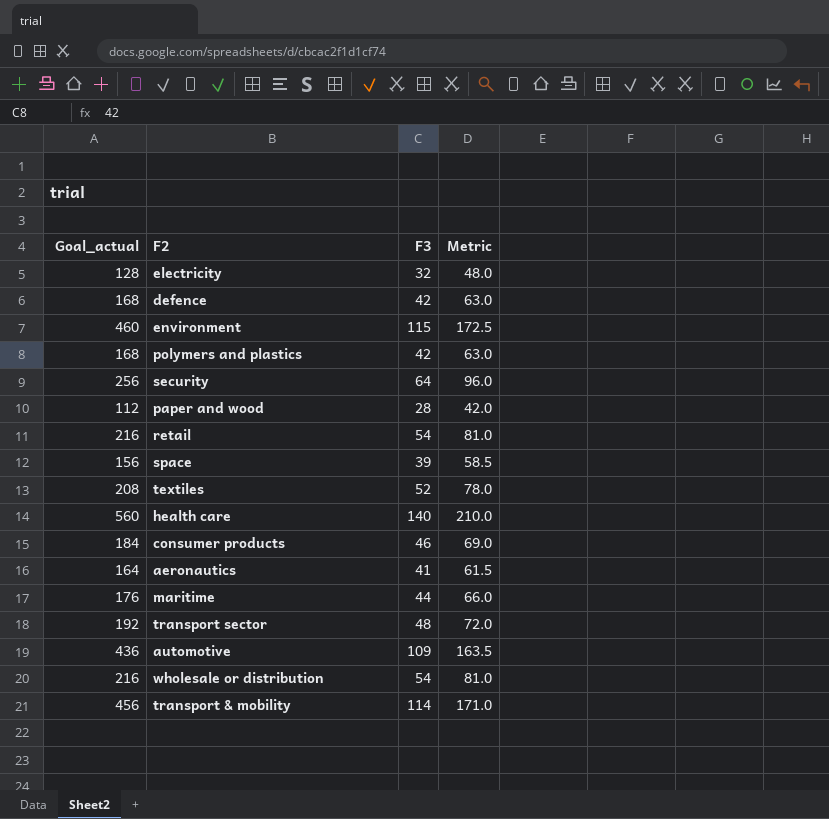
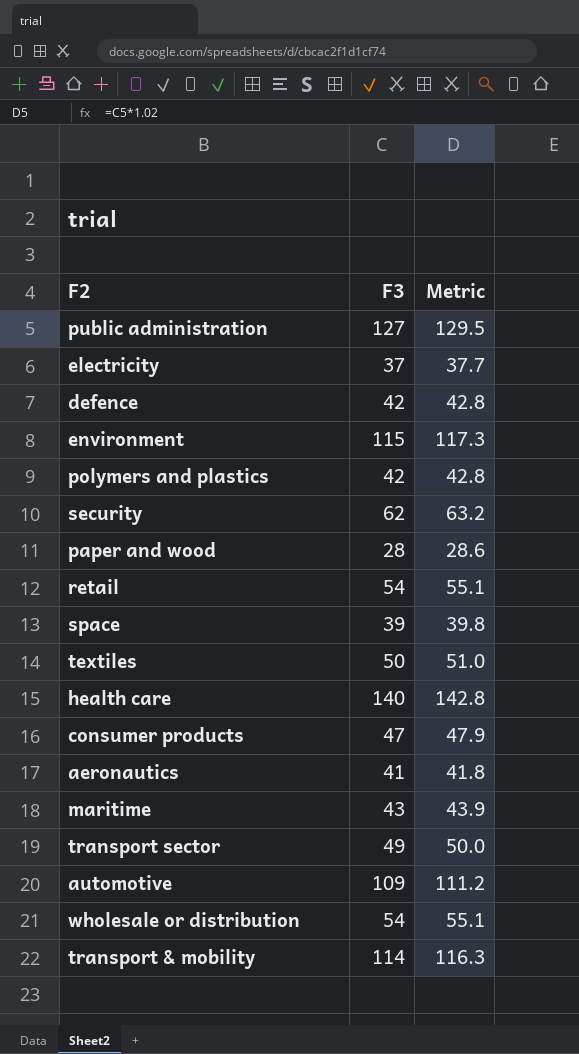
column Goal_actual | formula: [F3] * 4 -> none
column Metric | formula: [F3] * 1.5 -> [F3] * 1.02
row public administration: none -> 127 | 129.5
electricity | F3: 32 -> 37
security | F3: 64 -> 62
textiles | F3: 52 -> 50
consumer products | F3: 46 -> 47
maritime | F3: 44 -> 43
transport sector | F3: 48 -> 49

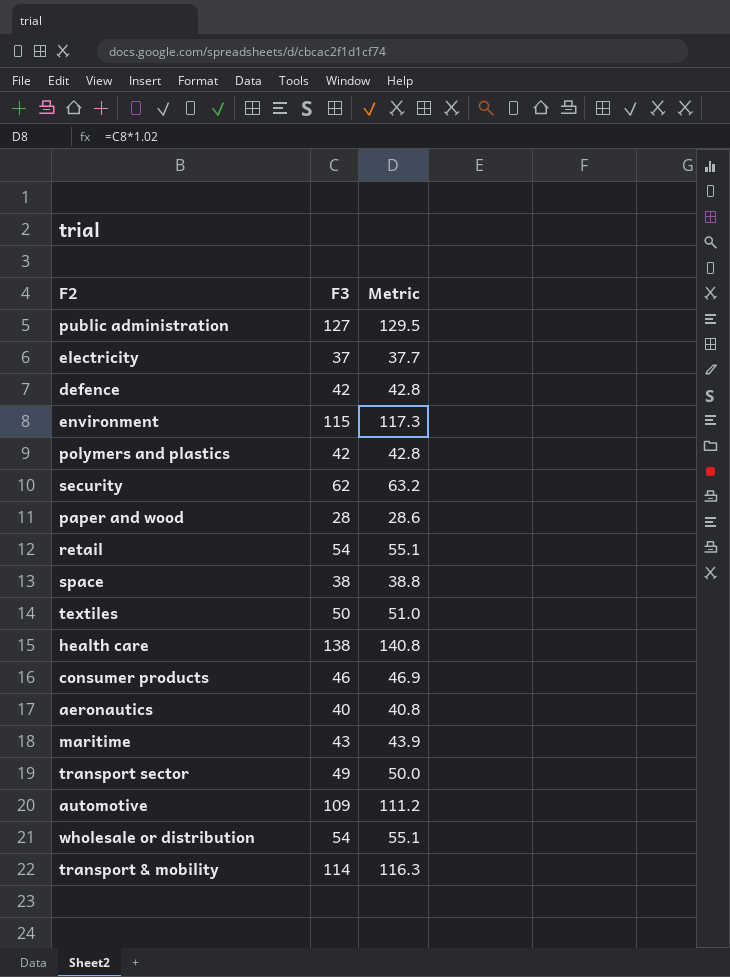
space | F3: 39 -> 38
space | Metric: 39.8 -> 38.8
health care | F3: 140 -> 138
health care | Metric: 142.8 -> 140.8
consumer products | F3: 47 -> 46
consumer products | Metric: 47.9 -> 46.9
aeronautics | F3: 41 -> 40
aeronautics | Metric: 41.8 -> 40.8

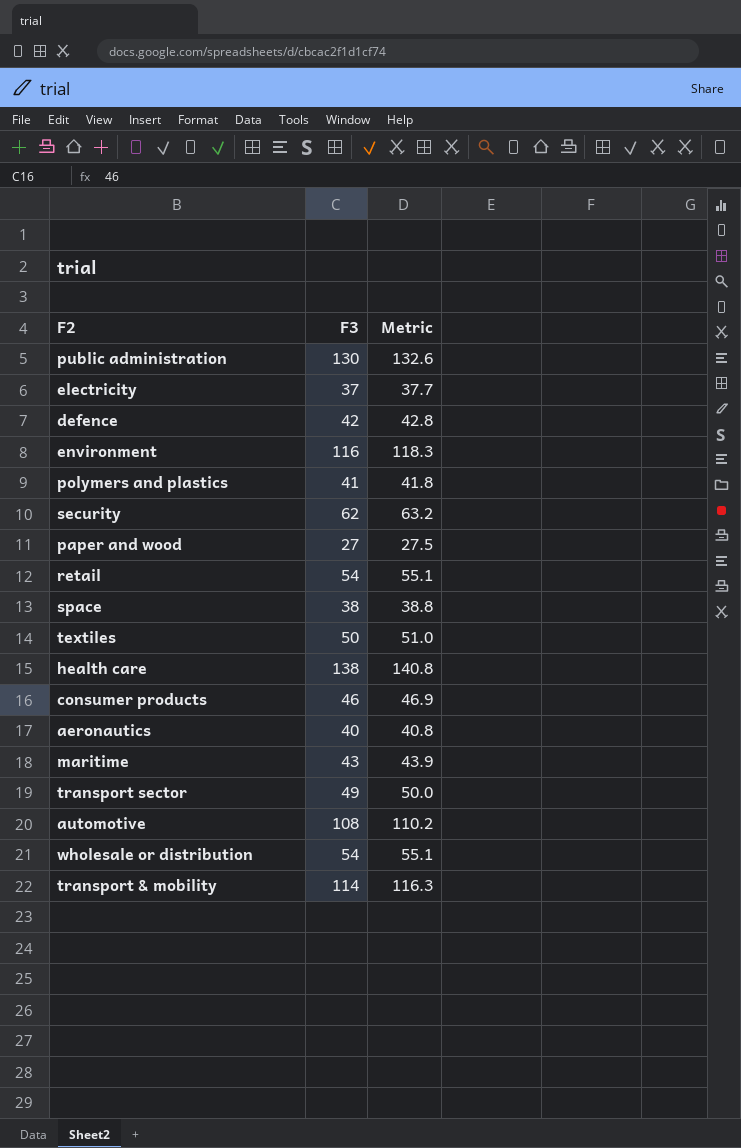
public administration | F3: 127 -> 130
public administration | Metric: 129.5 -> 132.6
environment | F3: 115 -> 116
environment | Metric: 117.3 -> 118.3
polymers and plastics | F3: 42 -> 41
polymers and plastics | Metric: 42.8 -> 41.8
paper and wood | F3: 28 -> 27
paper and wood | Metric: 28.6 -> 27.5
automotive | F3: 109 -> 108
automotive | Metric: 111.2 -> 110.2

